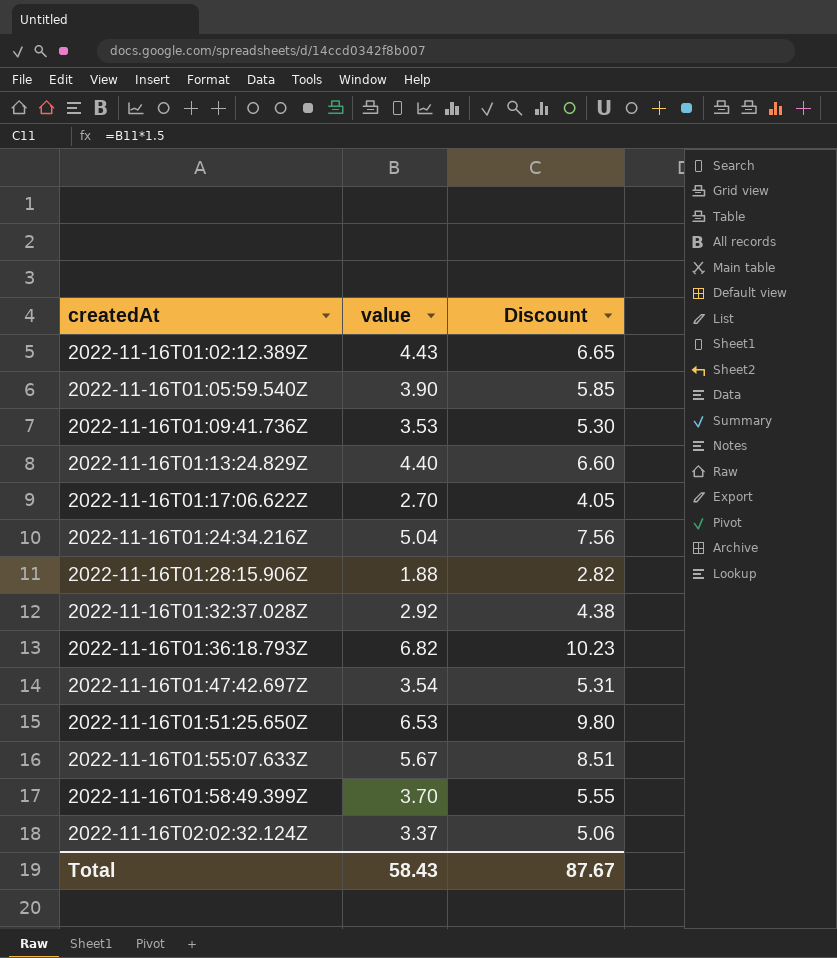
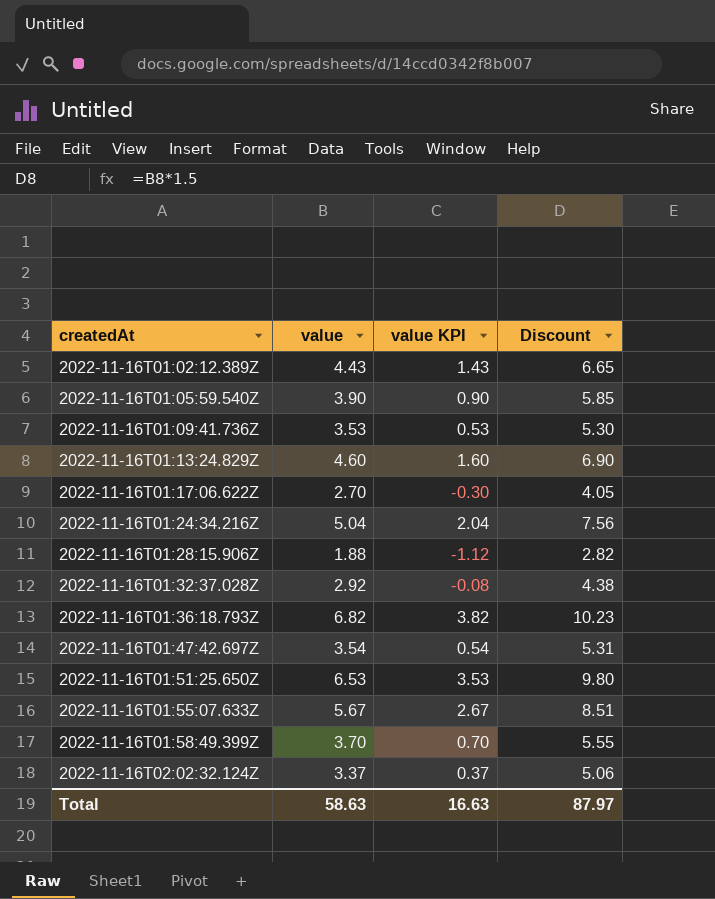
column value KPI | formula: none -> [value] - 3
2022-11-16T01:13:24.829Z | value: 4.40 -> 4.60
2022-11-16T01:13:24.829Z | Discount: 6.60 -> 6.90
Total | value: 58.43 -> 58.63
Total | Discount: 87.67 -> 87.97

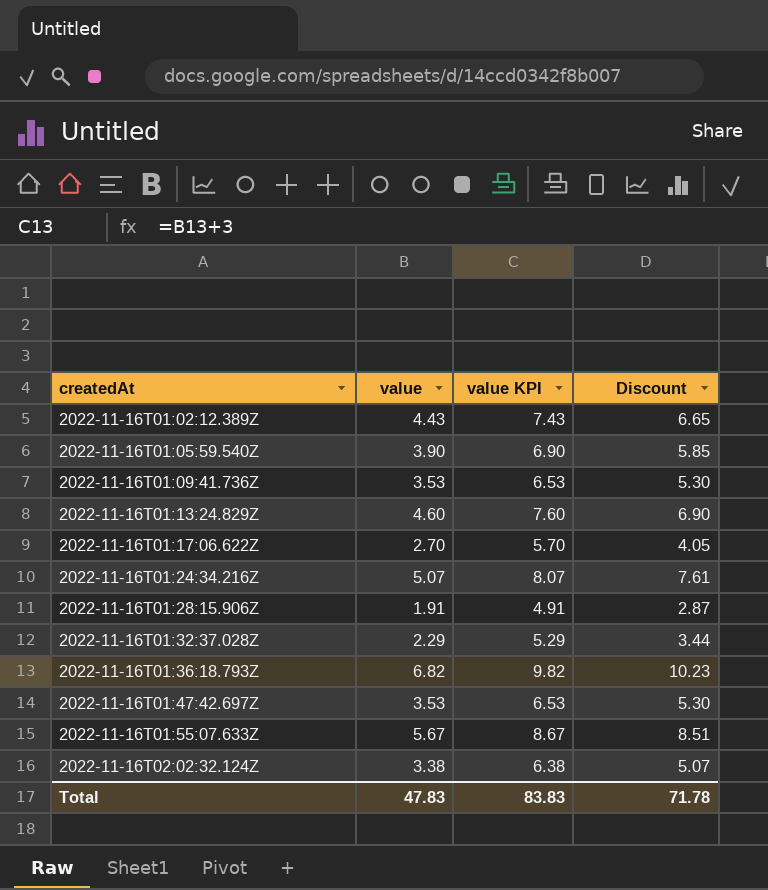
column value KPI | formula: [value] - 3 -> [value] + 3
row 2022-11-16T01:51:25.650Z: 6.53 | 3.53 | 9.80 -> none
row 2022-11-16T01:58:49.399Z: 3.70 | 0.70 | 5.55 -> none
2022-11-16T01:24:34.216Z | value: 5.04 -> 5.07
2022-11-16T01:24:34.216Z | Discount: 7.56 -> 7.61
2022-11-16T01:28:15.906Z | value: 1.88 -> 1.91
2022-11-16T01:28:15.906Z | Discount: 2.82 -> 2.87
2022-11-16T01:32:37.028Z | value: 2.92 -> 2.29
2022-11-16T01:32:37.028Z | Discount: 4.38 -> 3.44
2022-11-16T01:47:42.697Z | value: 3.54 -> 3.53
2022-11-16T01:47:42.697Z | Discount: 5.31 -> 5.30
2022-11-16T02:02:32.124Z | value: 3.37 -> 3.38
2022-11-16T02:02:32.124Z | Discount: 5.06 -> 5.07
Total | value: 58.63 -> 47.83
Total | value KPI: 16.63 -> 83.83
Total | Discount: 87.97 -> 71.78

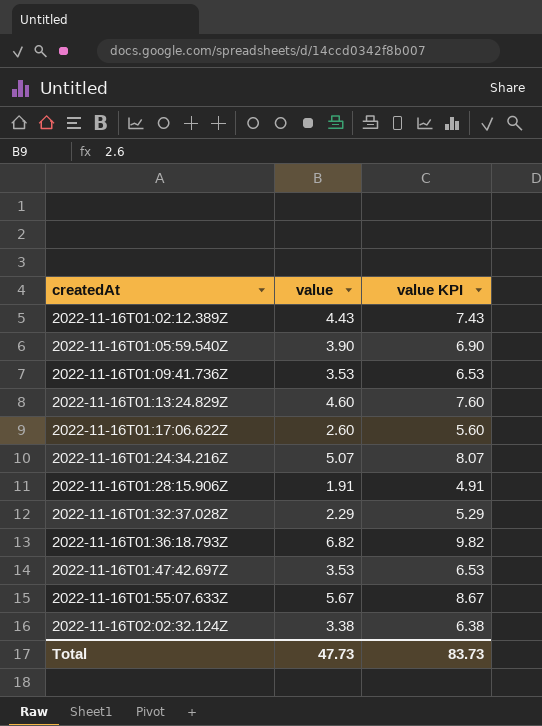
column Discount | formula: [value] * 1.5 -> none
2022-11-16T01:17:06.622Z | value: 2.70 -> 2.60
2022-11-16T01:17:06.622Z | value KPI: 5.70 -> 5.60
Total | value: 47.83 -> 47.73
Total | value KPI: 83.83 -> 83.73

